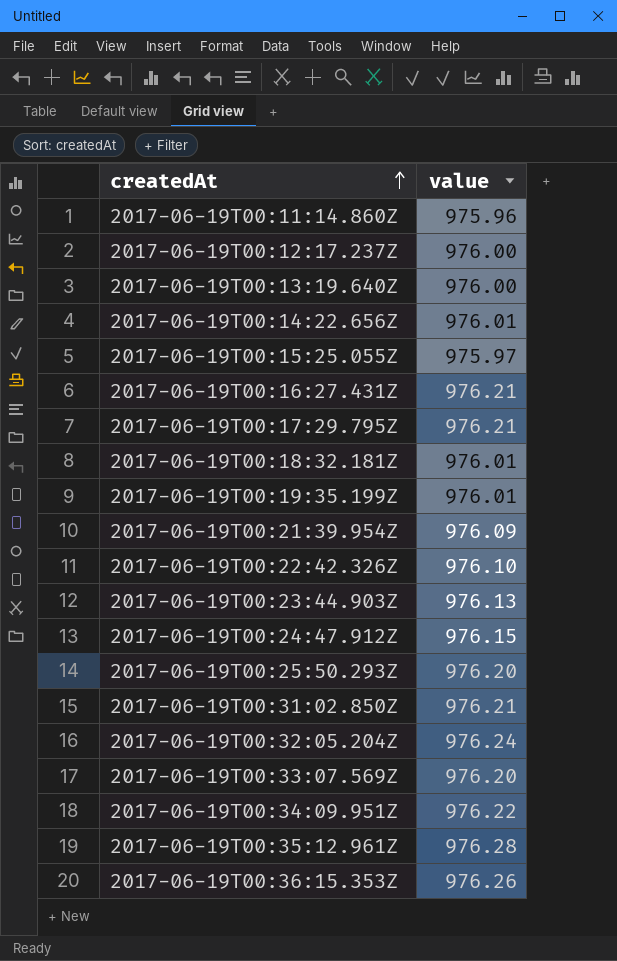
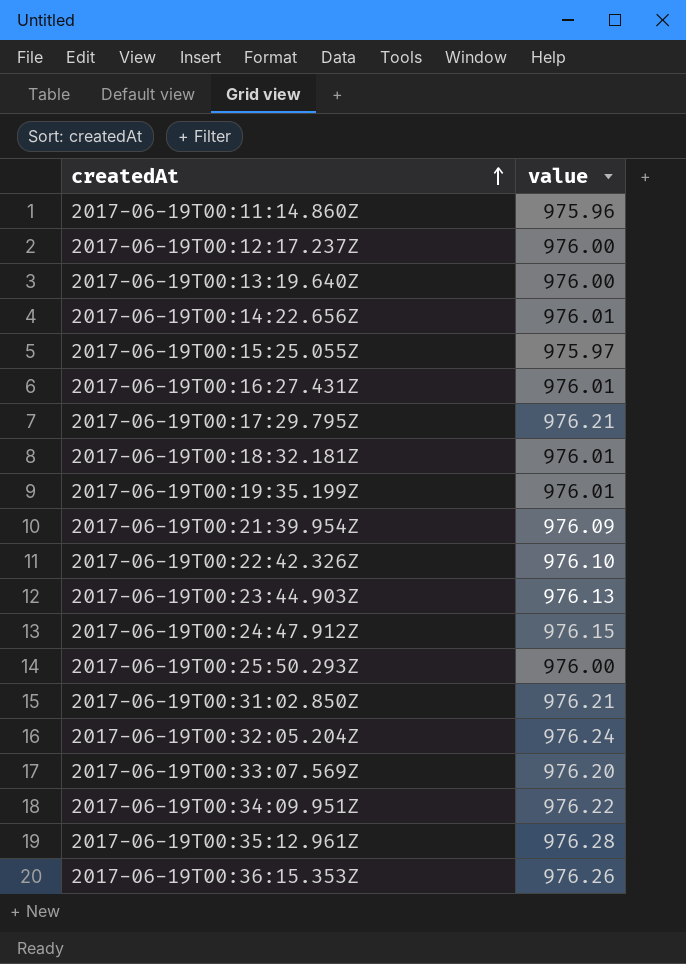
2017-06-19T00:16:27.431Z | value: 976.21 -> 976.01
2017-06-19T00:25:50.293Z | value: 976.20 -> 976.00

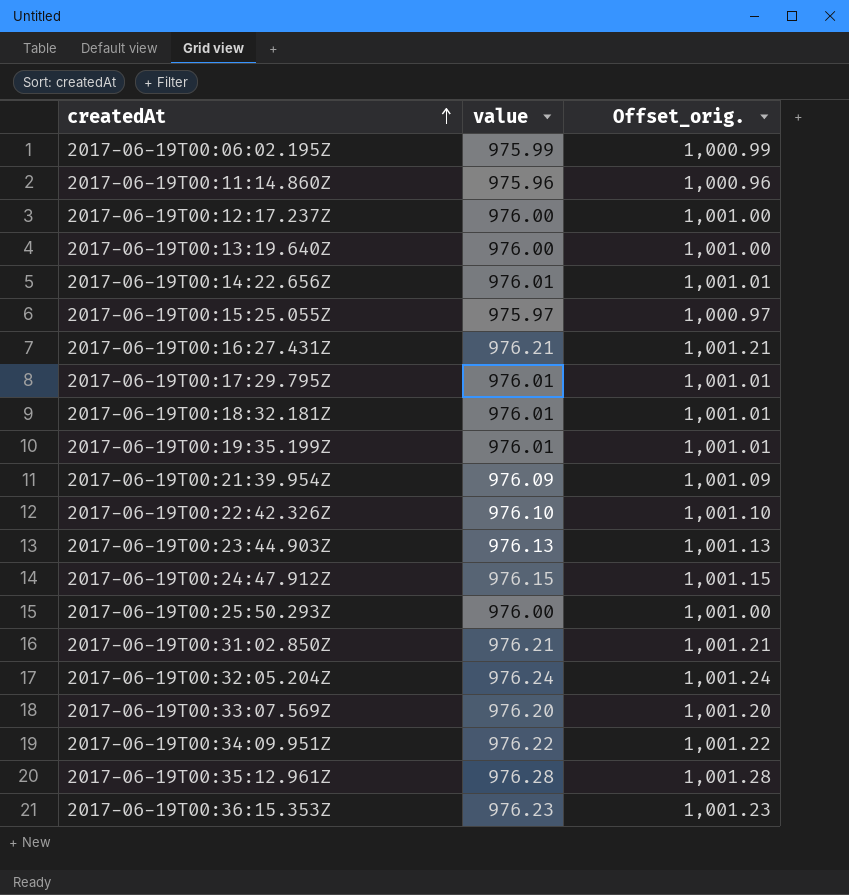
column Offset_orig. | formula: none -> [value] + 25
row 2017-06-19T00:06:02.195Z: none -> 975.99 | 1,000.99
2017-06-19T00:16:27.431Z | value: 976.01 -> 976.21
2017-06-19T00:17:29.795Z | value: 976.21 -> 976.01
2017-06-19T00:36:15.353Z | value: 976.26 -> 976.23

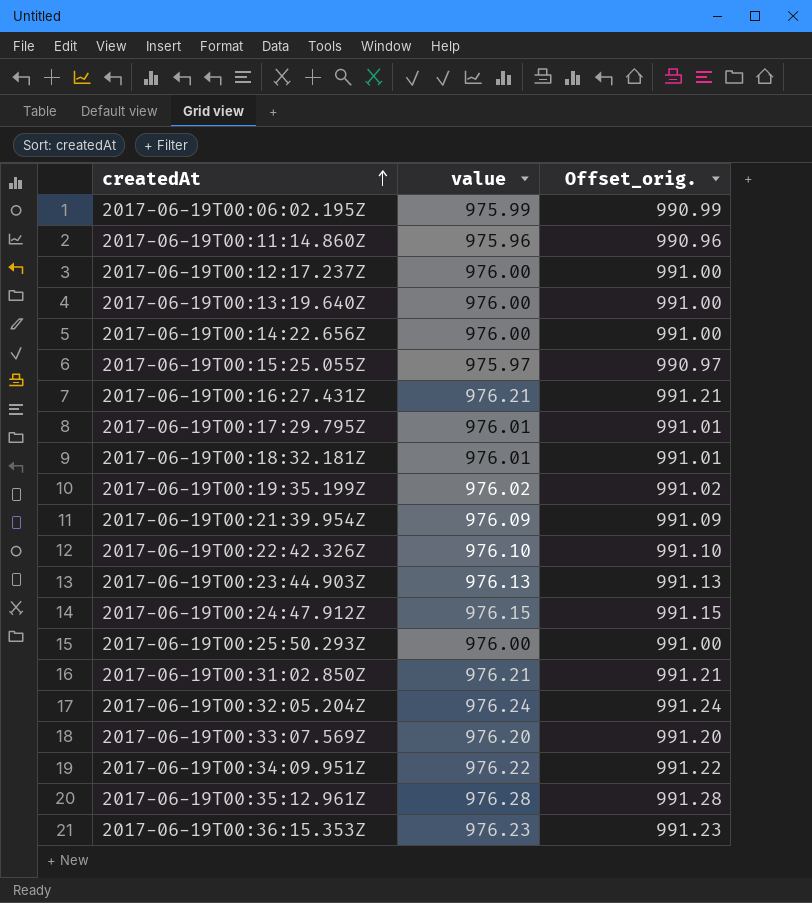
column Offset_orig. | formula: [value] + 25 -> [value] + 15
2017-06-19T00:14:22.656Z | value: 976.01 -> 976.00
2017-06-19T00:19:35.199Z | value: 976.01 -> 976.02

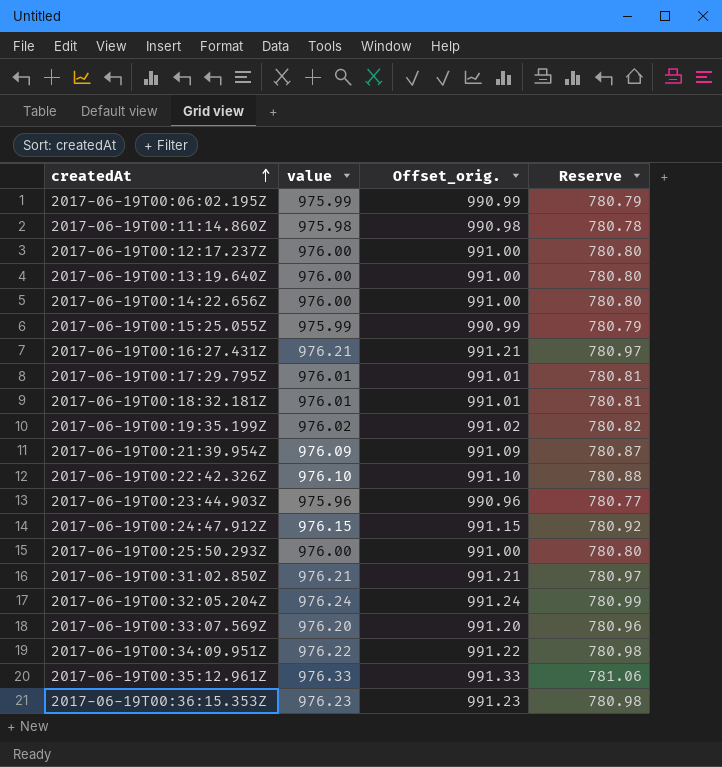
column Reserve | formula: none -> [value] * 0.8
2017-06-19T00:11:14.860Z | value: 975.96 -> 975.98
2017-06-19T00:11:14.860Z | Offset_orig.: 990.96 -> 990.98
2017-06-19T00:15:25.055Z | value: 975.97 -> 975.99
2017-06-19T00:15:25.055Z | Offset_orig.: 990.97 -> 990.99
2017-06-19T00:23:44.903Z | value: 976.13 -> 975.96
2017-06-19T00:23:44.903Z | Offset_orig.: 991.13 -> 990.96
2017-06-19T00:35:12.961Z | value: 976.28 -> 976.33
2017-06-19T00:35:12.961Z | Offset_orig.: 991.28 -> 991.33

